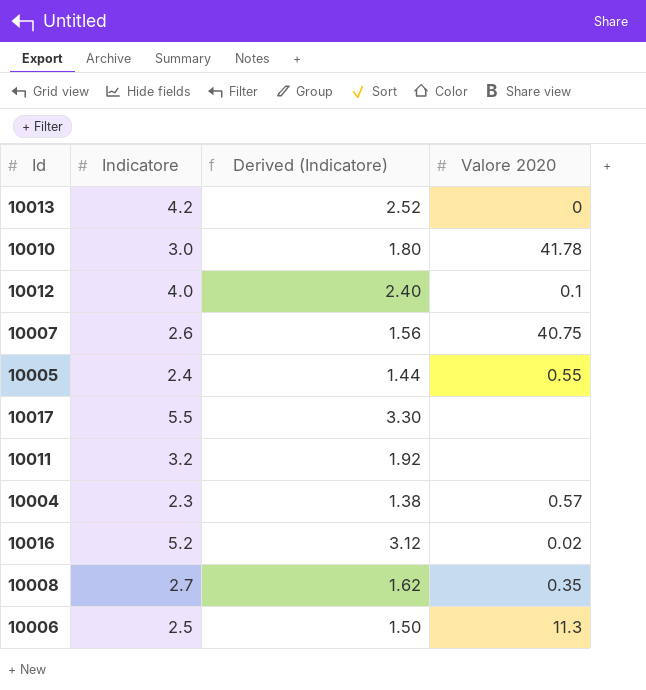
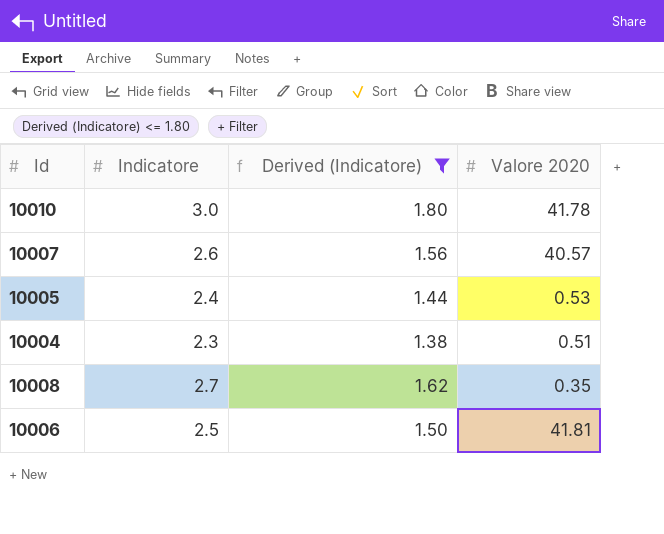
filter: none -> Derived (Indicatore) <= 1.80
10007 | Valore 2020: 40.75 -> 40.57
10005 | Valore 2020: 0.55 -> 0.53
10004 | Valore 2020: 0.57 -> 0.51
10006 | Valore 2020: 11.3 -> 41.81

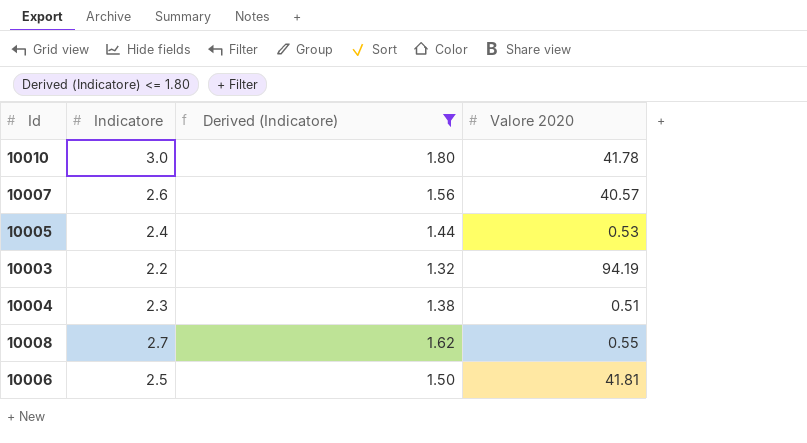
row 10003: none -> 2.2 | 1.32 | 94.19
10008 | Valore 2020: 0.35 -> 0.55

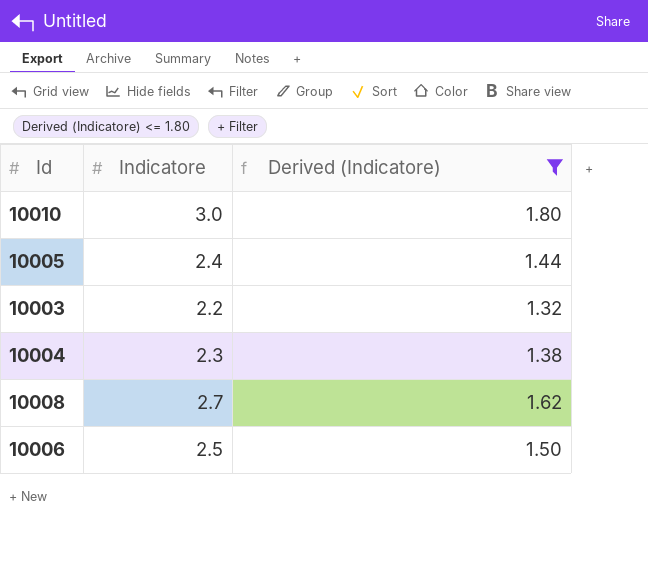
column Valore 2020 | position: 4 -> none
row 10007: 2.6 | 1.56 | 40.57 -> none

